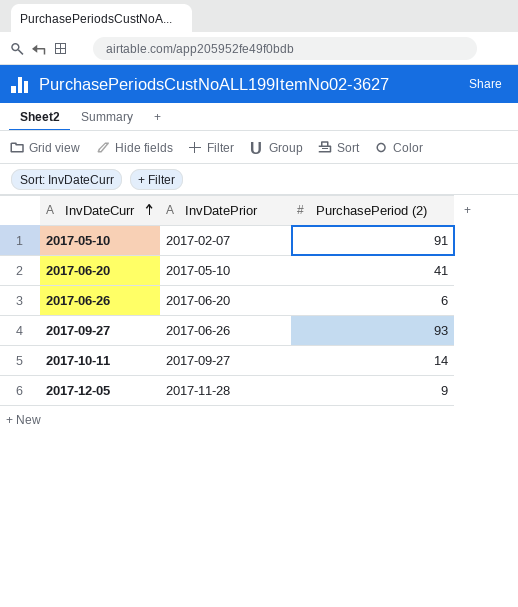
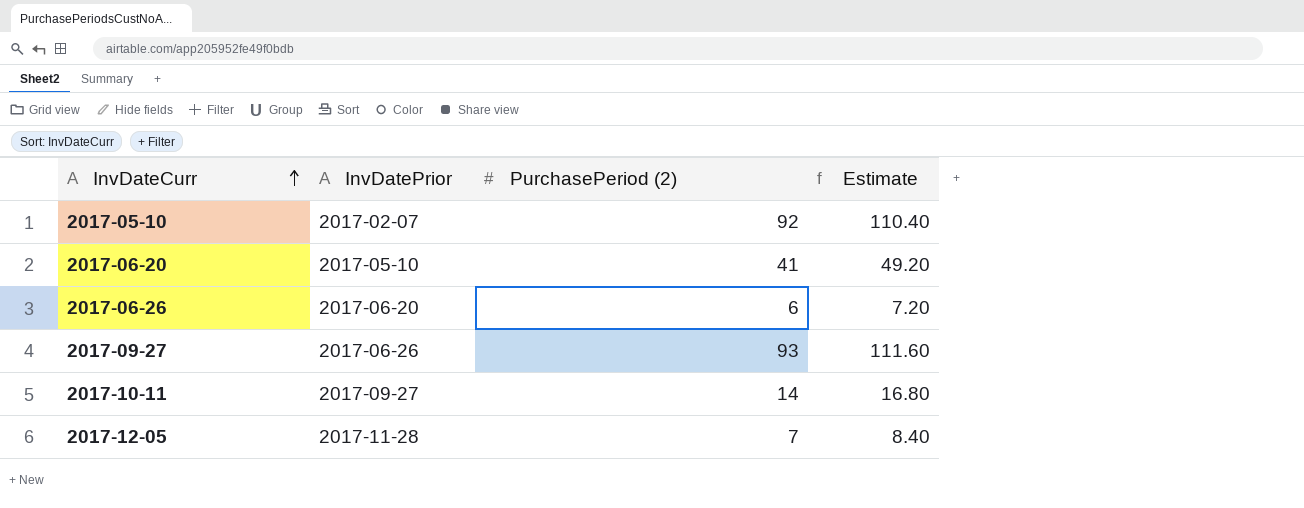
column Estimate | formula: none -> [PurchasePeriod (2)] * 1.2
2017-05-10 | PurchasePeriod (2): 91 -> 92
2017-12-05 | PurchasePeriod (2): 9 -> 7

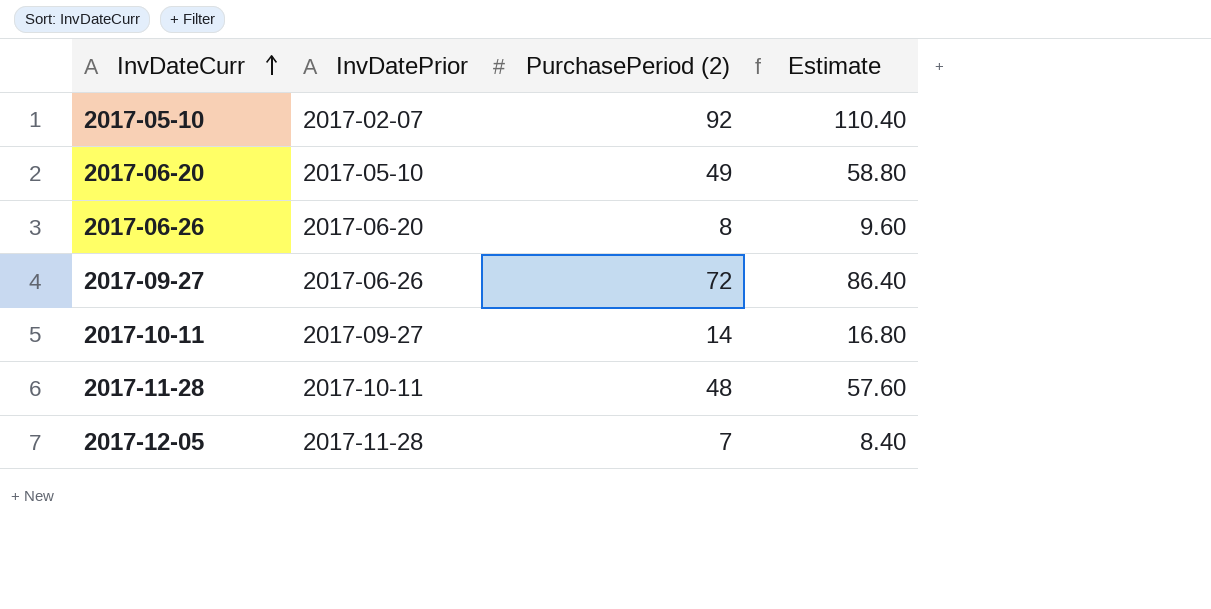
2017-06-20 | PurchasePeriod (2): 41 -> 49
2017-06-20 | Estimate: 49.20 -> 58.80
2017-06-26 | PurchasePeriod (2): 6 -> 8
2017-06-26 | Estimate: 7.20 -> 9.60
2017-09-27 | PurchasePeriod (2): 93 -> 72
2017-09-27 | Estimate: 111.60 -> 86.40
row 2017-11-28: none -> 2017-10-11 | 48 | 57.60

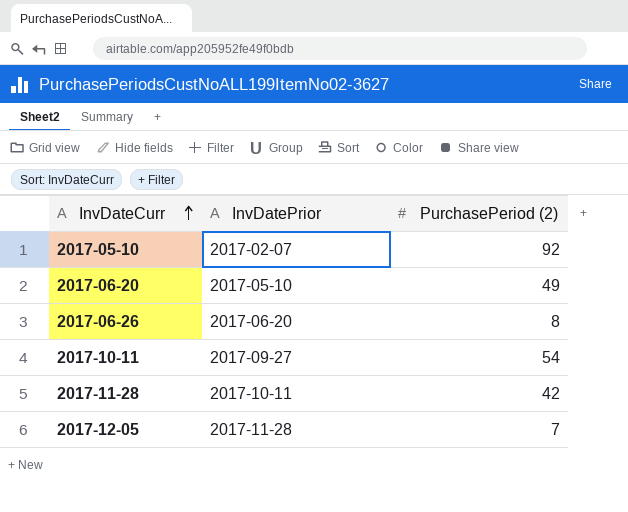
column Estimate | formula: [PurchasePeriod (2)] * 1.2 -> none
row 2017-09-27: 2017-06-26 | 72 | 86.40 -> none
2017-10-11 | PurchasePeriod (2): 14 -> 54
2017-11-28 | PurchasePeriod (2): 48 -> 42

